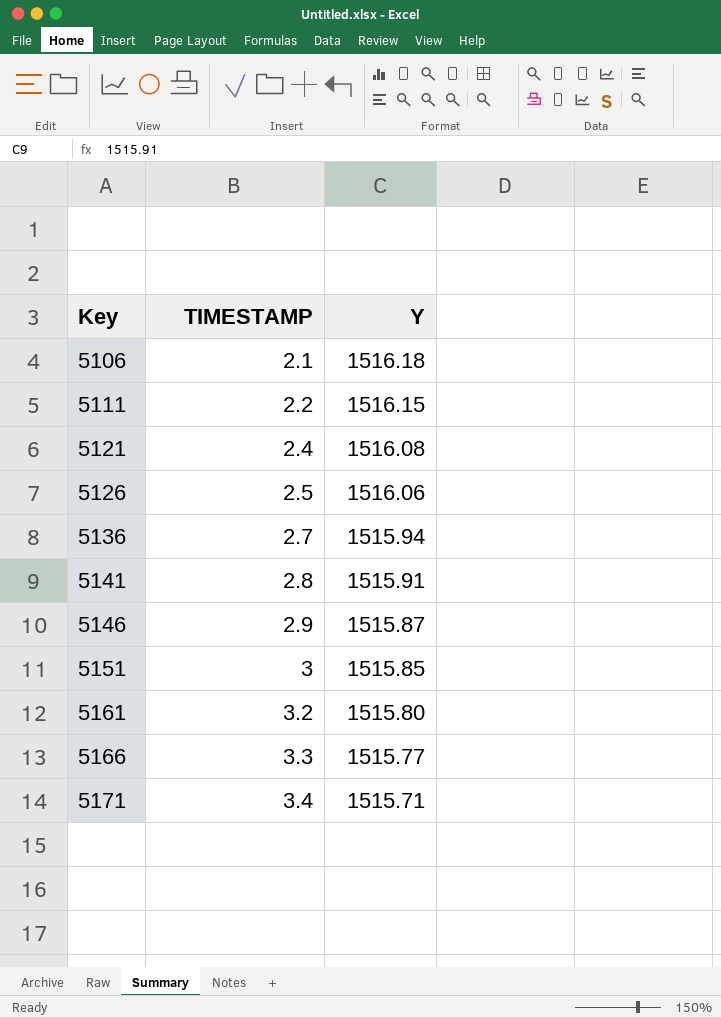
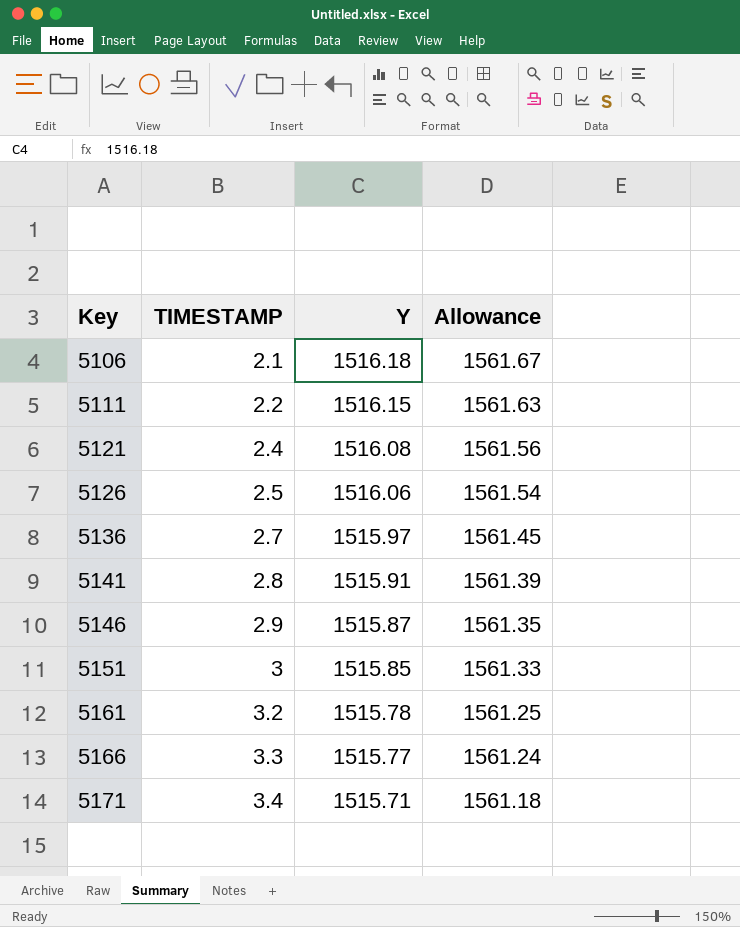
column Allowance | formula: none -> [Y] * 1.03
5136 | Y: 1515.94 -> 1515.97
5161 | Y: 1515.80 -> 1515.78

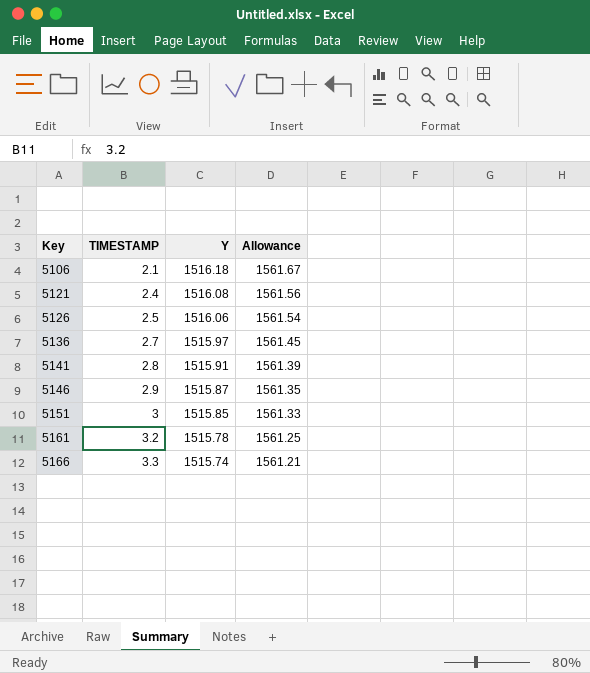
row 5111: 2.2 | 1516.15 | 1561.63 -> none
row 5171: 3.4 | 1515.71 | 1561.18 -> none
5166 | Y: 1515.77 -> 1515.74
5166 | Allowance: 1561.24 -> 1561.21

